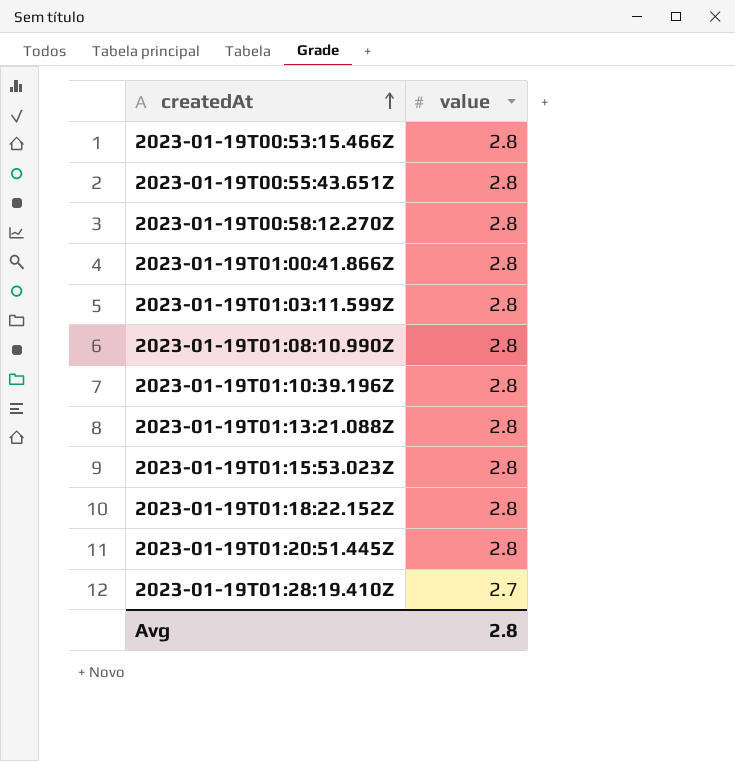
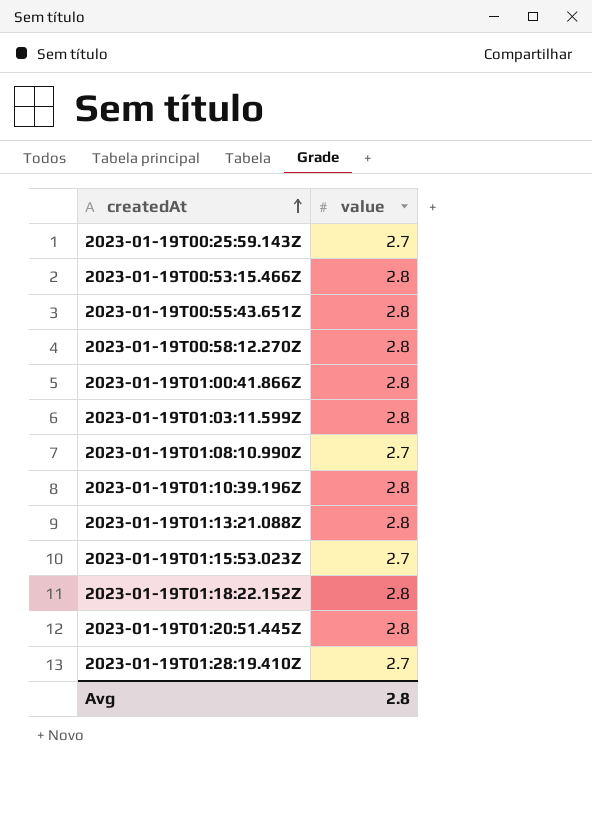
row 2023-01-19T00:25:59.143Z: none -> 2.7
2023-01-19T01:08:10.990Z | value: 2.8 -> 2.7
2023-01-19T01:15:53.023Z | value: 2.8 -> 2.7

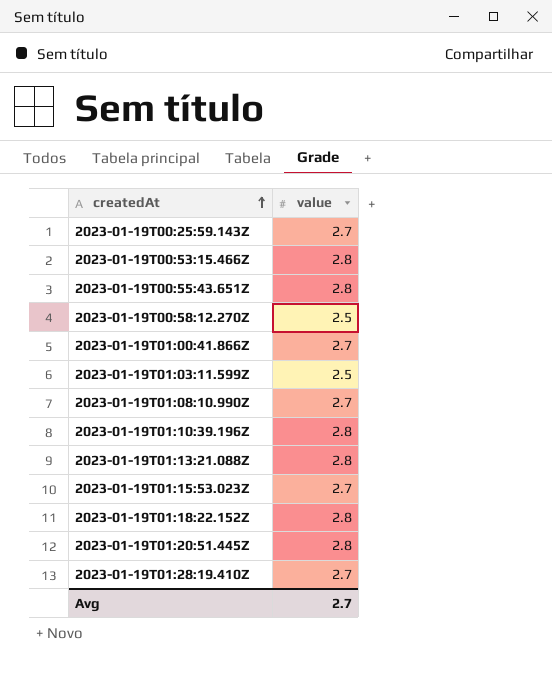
2023-01-19T00:58:12.270Z | value: 2.8 -> 2.5
2023-01-19T01:00:41.866Z | value: 2.8 -> 2.7
2023-01-19T01:03:11.599Z | value: 2.8 -> 2.5
Avg | value: 2.8 -> 2.7

